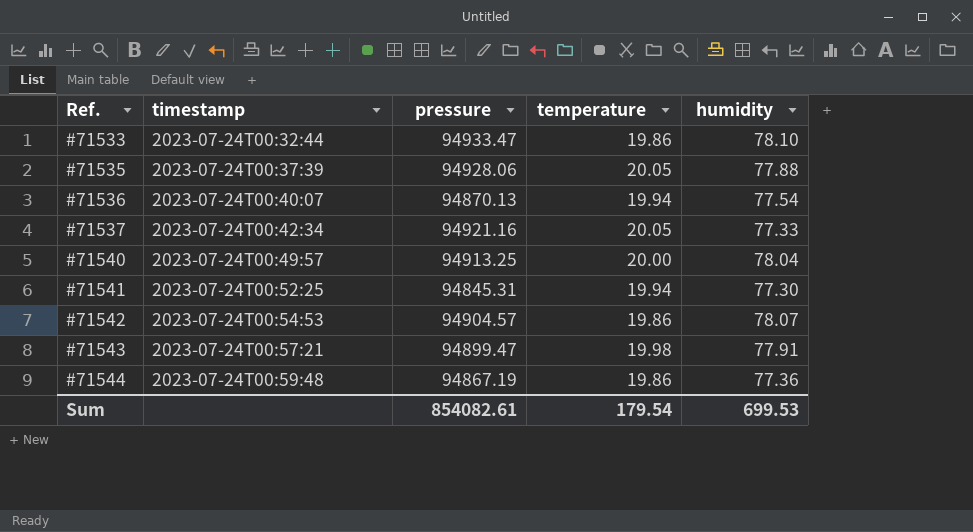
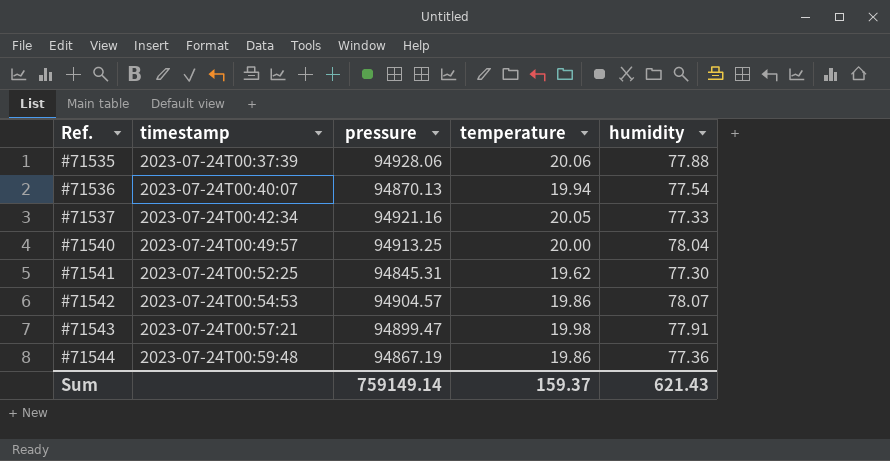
row #71533: 2023-07-24T00:32:44 | 94933.47 | 19.86 | 78.10 -> none
#71535 | temperature: 20.05 -> 20.06
#71541 | temperature: 19.94 -> 19.62
Sum | pressure: 854082.61 -> 759149.14
Sum | temperature: 179.54 -> 159.37
Sum | humidity: 699.53 -> 621.43

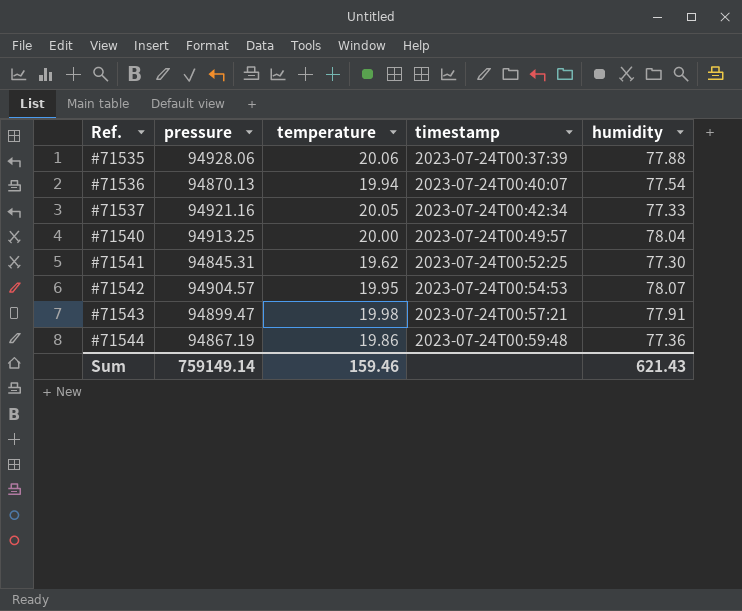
column timestamp | position: 2 -> 4
#71542 | temperature: 19.86 -> 19.95
Sum | temperature: 159.37 -> 159.46

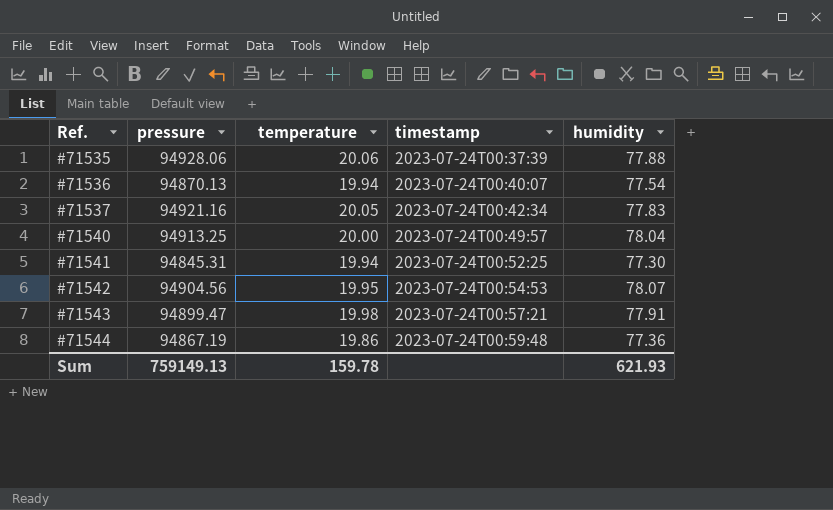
#71537 | humidity: 77.33 -> 77.83
#71541 | temperature: 19.62 -> 19.94
#71542 | pressure: 94904.57 -> 94904.56
Sum | pressure: 759149.14 -> 759149.13
Sum | temperature: 159.46 -> 159.78
Sum | humidity: 621.43 -> 621.93

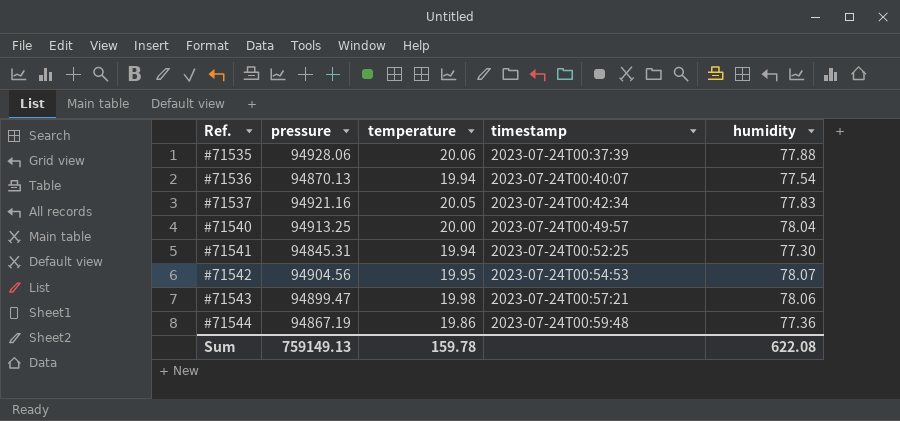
#71543 | humidity: 77.91 -> 78.06
Sum | humidity: 621.93 -> 622.08

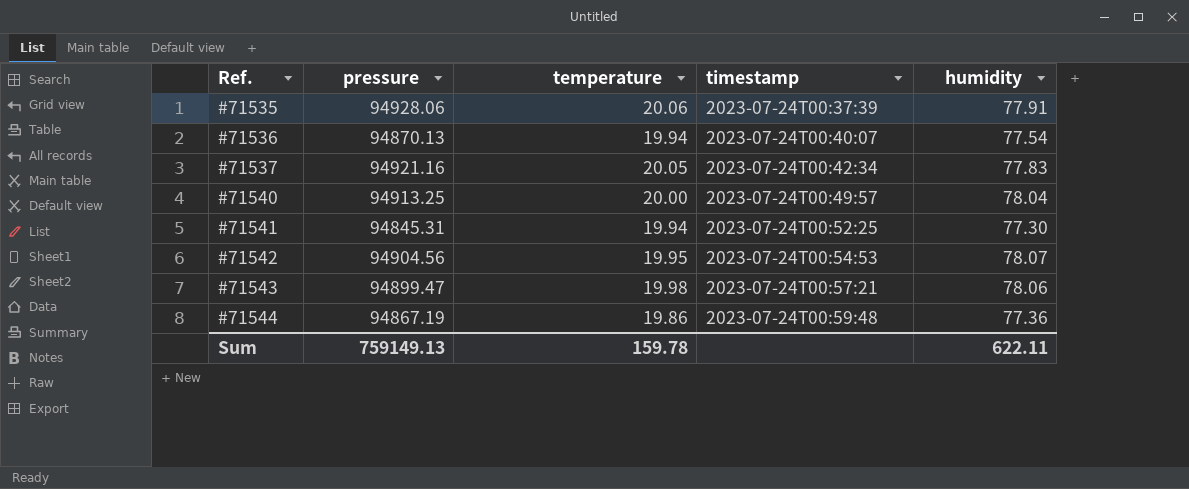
#71535 | humidity: 77.88 -> 77.91
Sum | humidity: 622.08 -> 622.11

